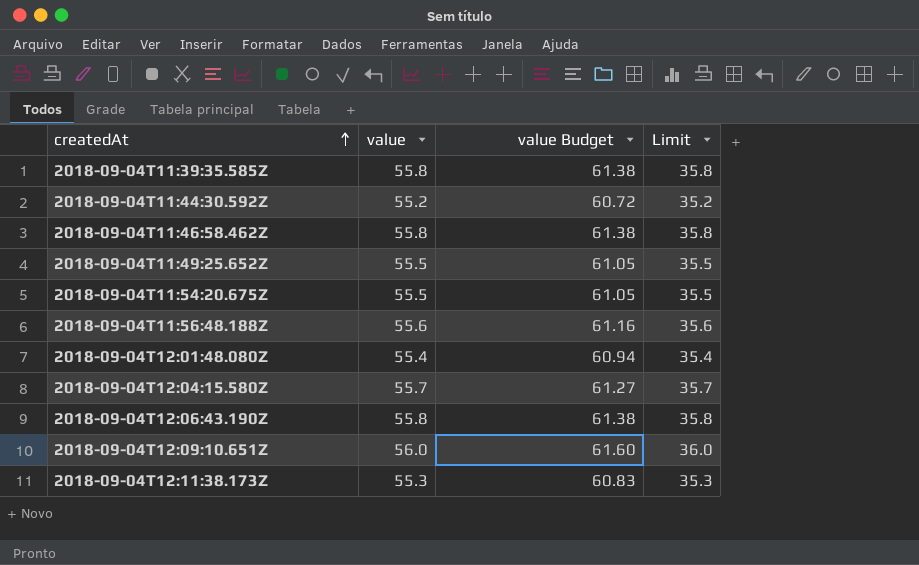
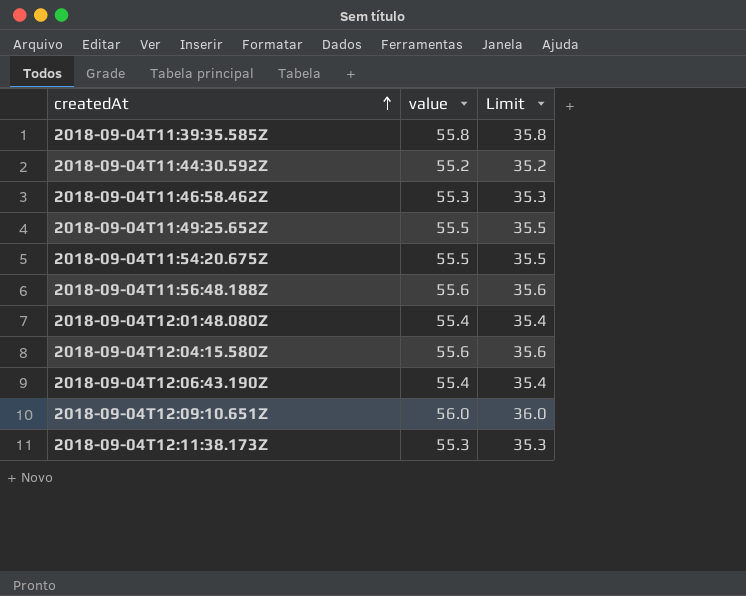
column value Budget | formula: [value] * 1.1 -> none
2018-09-04T11:46:58.462Z | value: 55.8 -> 55.3
2018-09-04T11:46:58.462Z | Limit: 35.8 -> 35.3
2018-09-04T12:04:15.580Z | value: 55.7 -> 55.6
2018-09-04T12:04:15.580Z | Limit: 35.7 -> 35.6
2018-09-04T12:06:43.190Z | value: 55.8 -> 55.4
2018-09-04T12:06:43.190Z | Limit: 35.8 -> 35.4

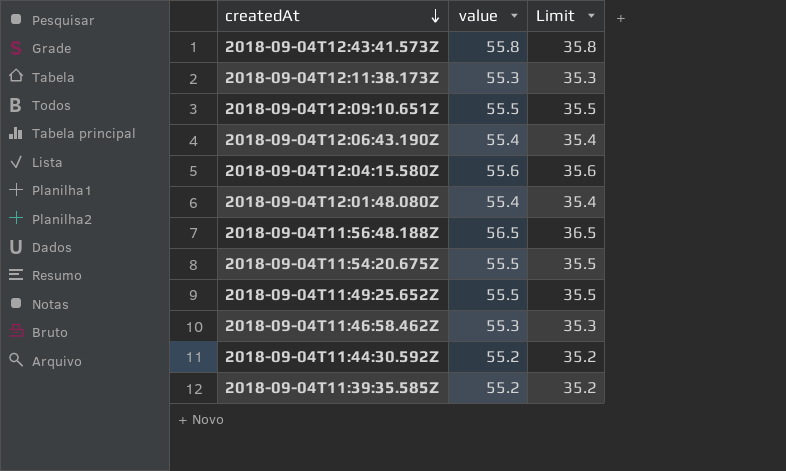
row order: createdAt ascending -> createdAt descending
row 2018-09-04T12:43:41.573Z: none -> 55.8 | 35.8
2018-09-04T12:09:10.651Z | value: 56.0 -> 55.5
2018-09-04T12:09:10.651Z | Limit: 36.0 -> 35.5
2018-09-04T11:56:48.188Z | value: 55.6 -> 56.5
2018-09-04T11:56:48.188Z | Limit: 35.6 -> 36.5
2018-09-04T11:39:35.585Z | value: 55.8 -> 55.2
2018-09-04T11:39:35.585Z | Limit: 35.8 -> 35.2

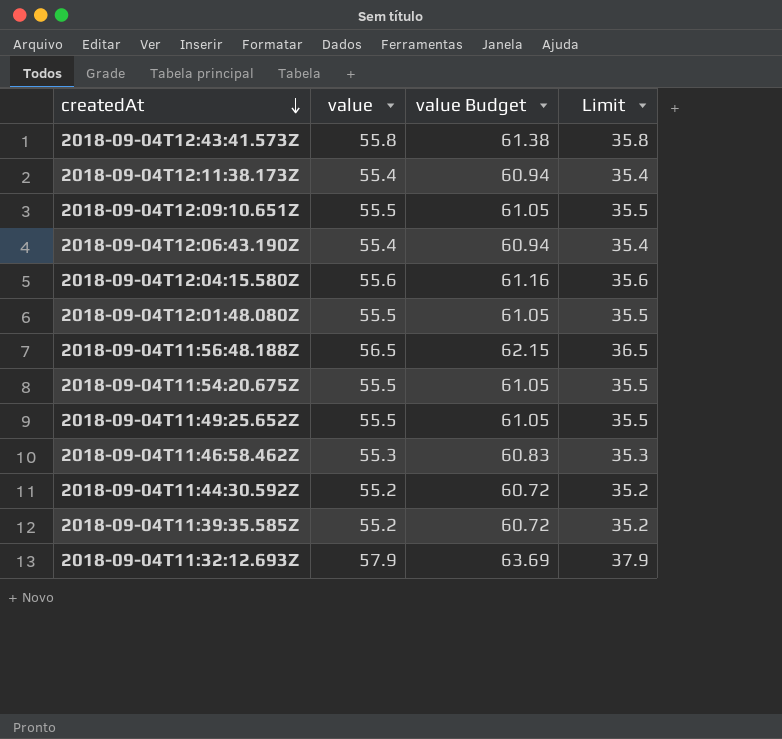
column value Budget | formula: none -> [value] * 1.1
2018-09-04T12:11:38.173Z | value: 55.3 -> 55.4
2018-09-04T12:11:38.173Z | Limit: 35.3 -> 35.4
2018-09-04T12:01:48.080Z | value: 55.4 -> 55.5
2018-09-04T12:01:48.080Z | Limit: 35.4 -> 35.5
row 2018-09-04T11:32:12.693Z: none -> 57.9 | 63.69 | 37.9

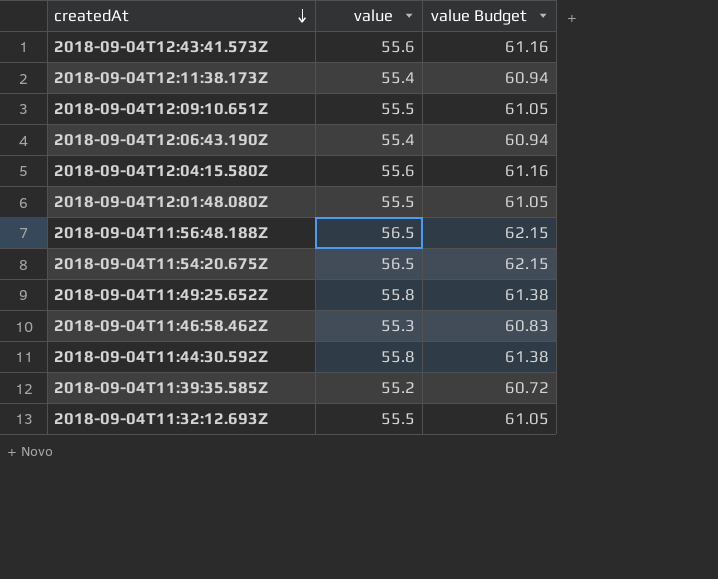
column Limit | formula: [value] - 20 -> none
2018-09-04T12:43:41.573Z | value: 55.8 -> 55.6
2018-09-04T12:43:41.573Z | value Budget: 61.38 -> 61.16
2018-09-04T11:54:20.675Z | value: 55.5 -> 56.5
2018-09-04T11:54:20.675Z | value Budget: 61.05 -> 62.15
2018-09-04T11:49:25.652Z | value: 55.5 -> 55.8
2018-09-04T11:49:25.652Z | value Budget: 61.05 -> 61.38
2018-09-04T11:44:30.592Z | value: 55.2 -> 55.8
2018-09-04T11:44:30.592Z | value Budget: 60.72 -> 61.38
2018-09-04T11:32:12.693Z | value: 57.9 -> 55.5
2018-09-04T11:32:12.693Z | value Budget: 63.69 -> 61.05

